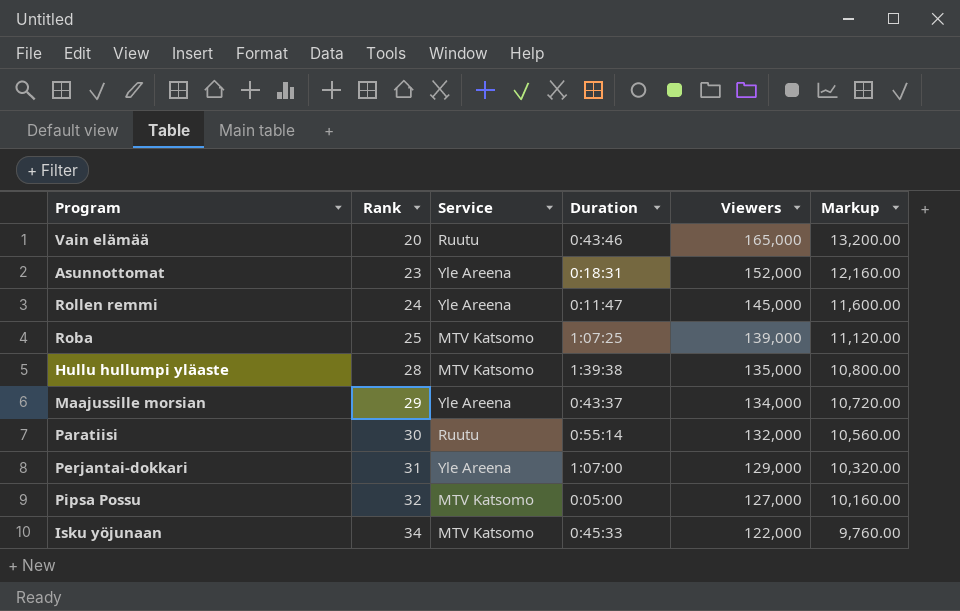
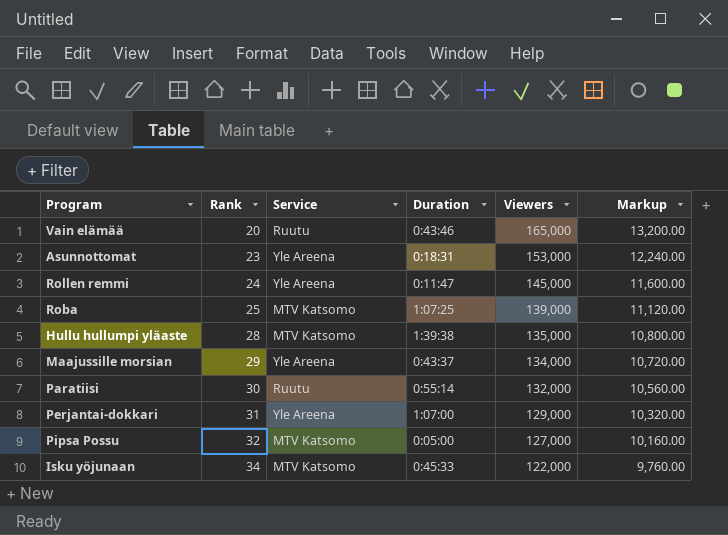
Asunnottomat | Viewers: 152,000 -> 153,000
Asunnottomat | Markup: 12,160.00 -> 12,240.00

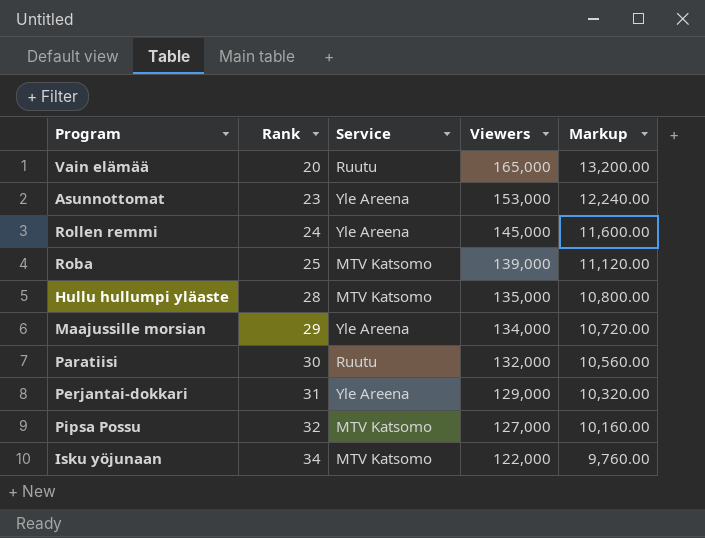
column Duration | position: 4 -> none

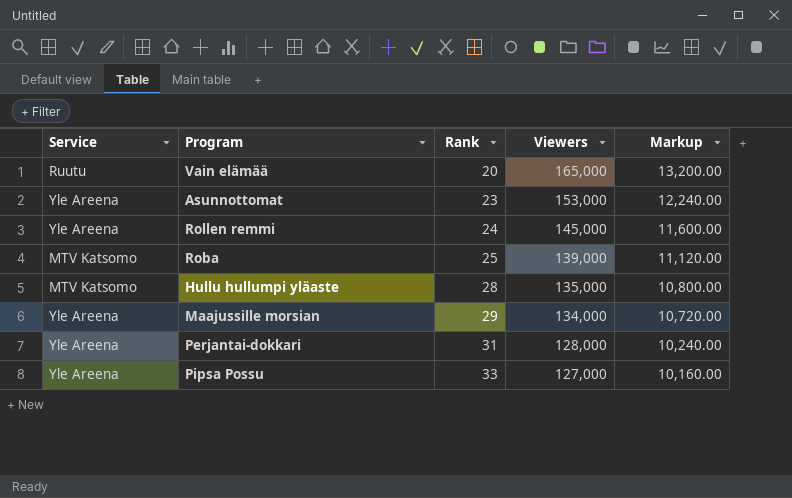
column Service | position: 3 -> 1
row Paratiisi: 30 | Ruutu | 132,000 | 10,560.00 -> none
row Isku yöjunaan: 34 | MTV Katsomo | 122,000 | 9,760.00 -> none
Perjantai-dokkari | Viewers: 129,000 -> 128,000
Perjantai-dokkari | Markup: 10,320.00 -> 10,240.00
Pipsa Possu | Service: MTV Katsomo -> Yle Areena
Pipsa Possu | Rank: 32 -> 33

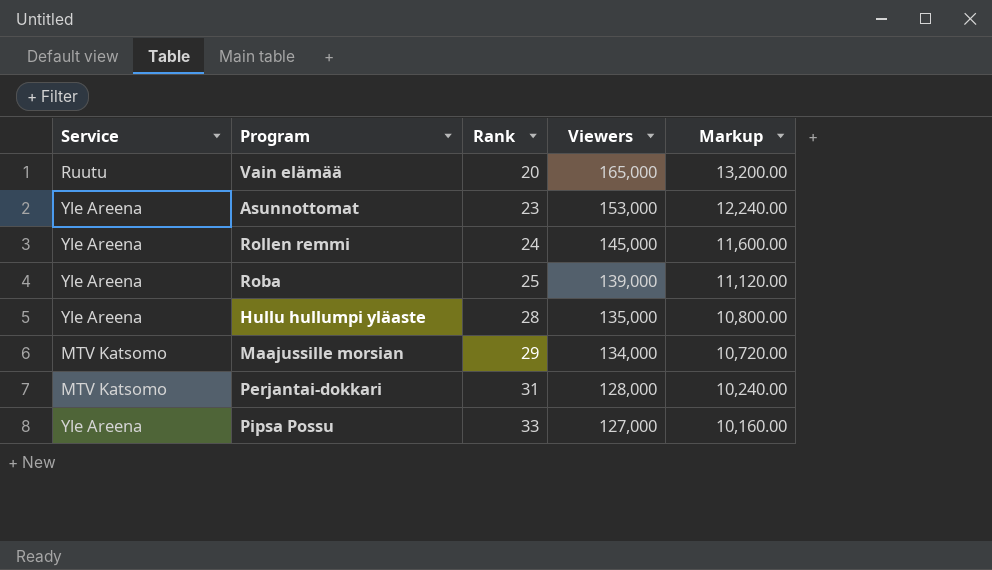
Roba | Service: MTV Katsomo -> Yle Areena
Hullu hullumpi yläaste | Service: MTV Katsomo -> Yle Areena
Maajussille morsian | Service: Yle Areena -> MTV Katsomo
Perjantai-dokkari | Service: Yle Areena -> MTV Katsomo

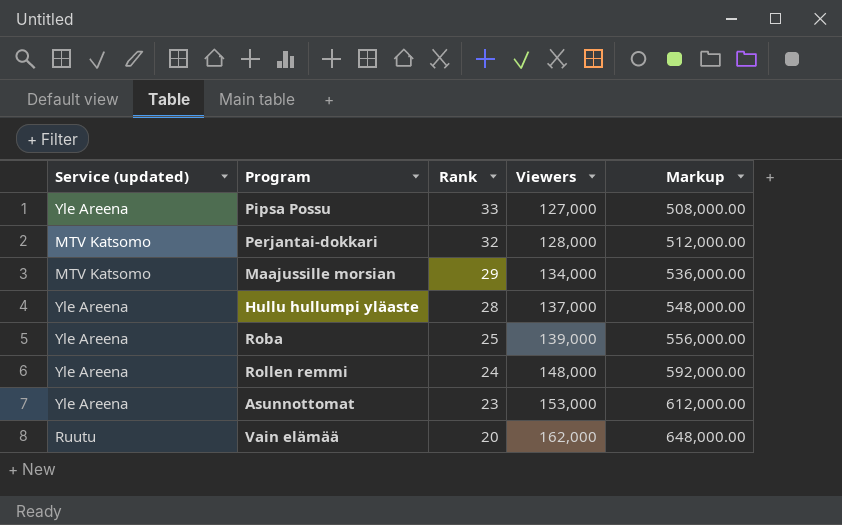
row order: Rank ascending -> Rank descending
column name: Service -> Service (updated)
column Markup | formula: [Viewers] * 0.08 -> [Viewers] * 4
Perjantai-dokkari | Rank: 31 -> 32
Hullu hullumpi yläaste | Viewers: 135,000 -> 137,000
Rollen remmi | Viewers: 145,000 -> 148,000
Vain elämää | Viewers: 165,000 -> 162,000

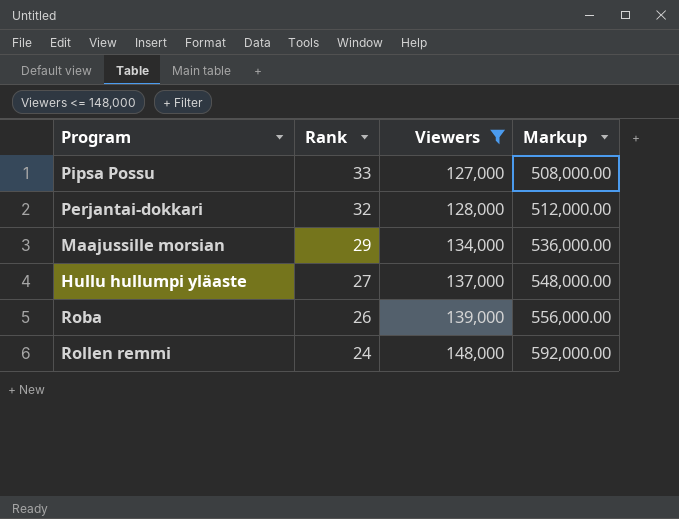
filter: none -> Viewers <= 148,000
column Service (updated) | position: 1 -> none
Hullu hullumpi yläaste | Rank: 28 -> 27
Roba | Rank: 25 -> 26

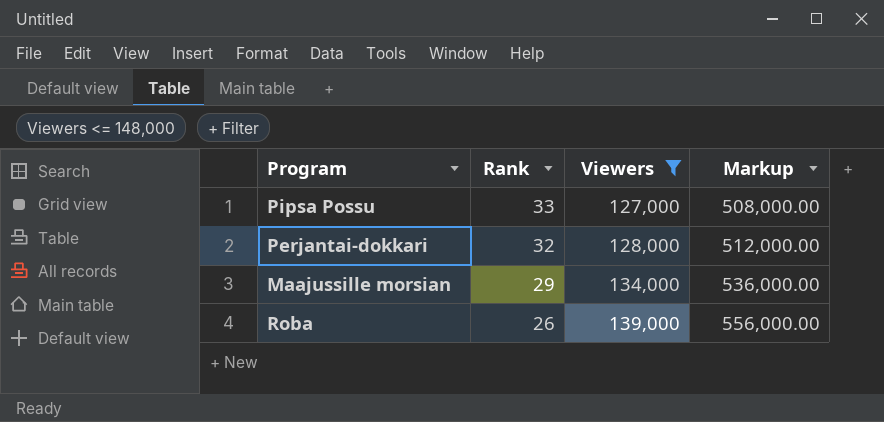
row Hullu hullumpi yläaste: 27 | 137,000 | 548,000.00 -> none
row Rollen remmi: 24 | 148,000 | 592,000.00 -> none

